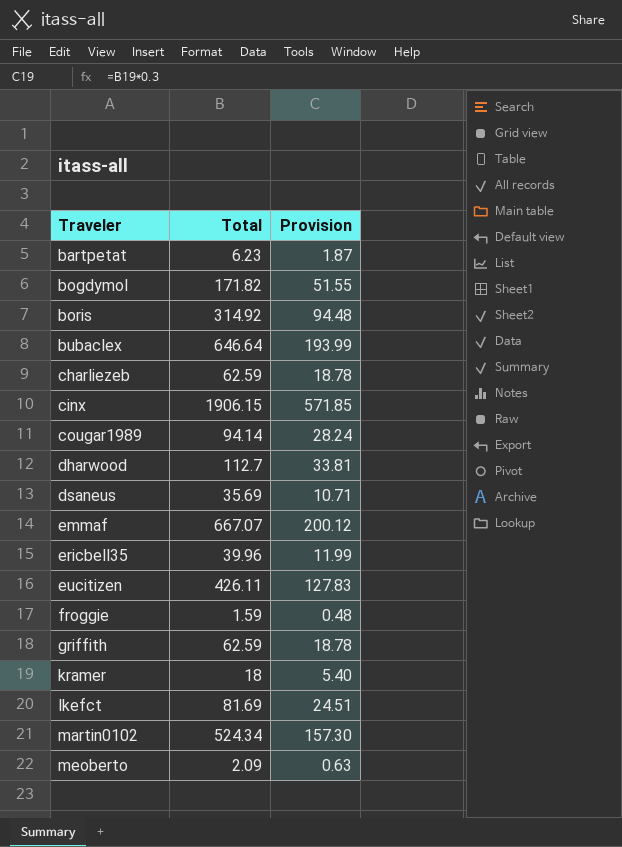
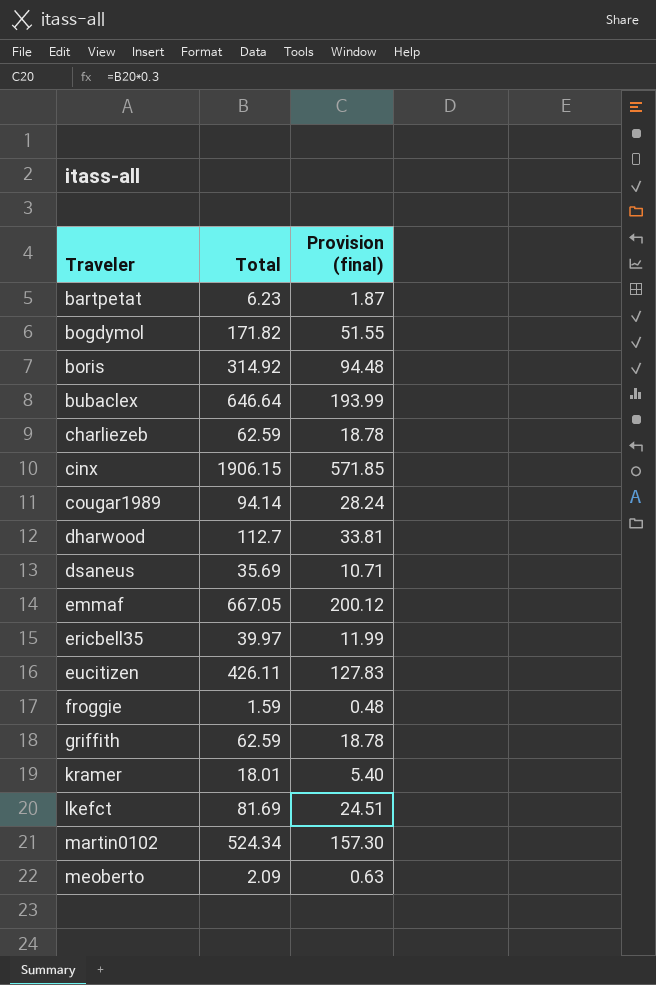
column name: Provision -> Provision (final)
emmaf | Total: 667.07 -> 667.05
ericbell35 | Total: 39.96 -> 39.97
kramer | Total: 18 -> 18.01

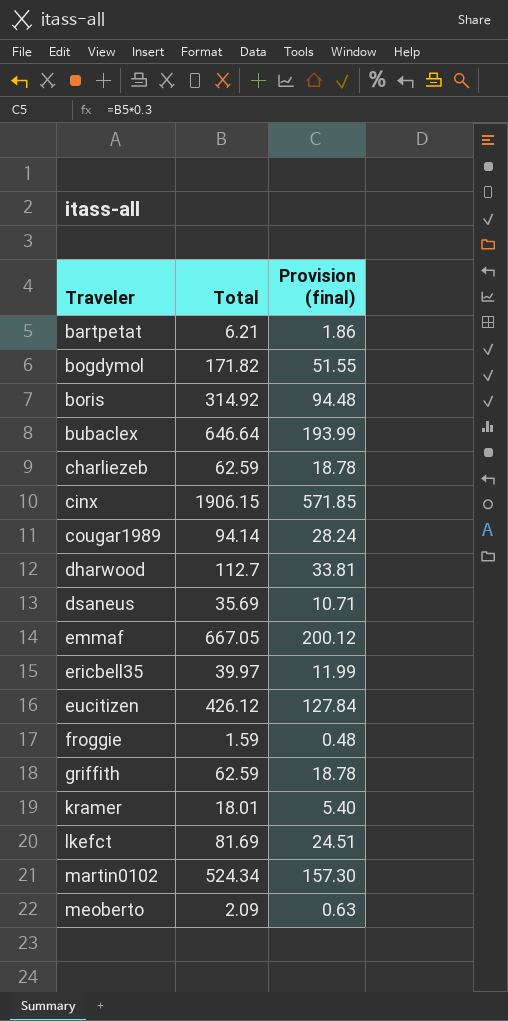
bartpetat | Total: 6.23 -> 6.21
bartpetat | Provision (final): 1.87 -> 1.86
eucitizen | Total: 426.11 -> 426.12
eucitizen | Provision (final): 127.83 -> 127.84

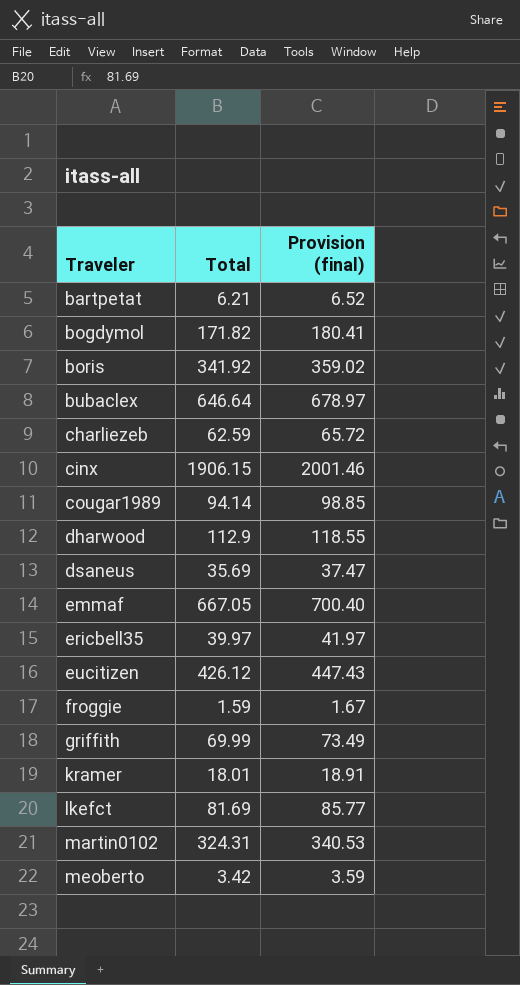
column Provision (final) | formula: [Total] * 0.3 -> [Total] * 1.05
boris | Total: 314.92 -> 341.92
dharwood | Total: 112.7 -> 112.9
griffith | Total: 62.59 -> 69.99
martin0102 | Total: 524.34 -> 324.31
meoberto | Total: 2.09 -> 3.42

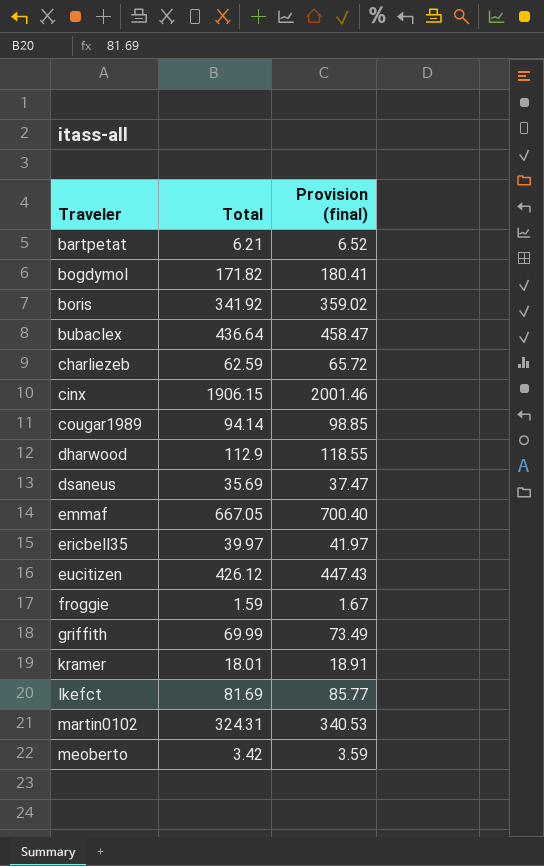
bubaclex | Total: 646.64 -> 436.64
bubaclex | Provision (final): 678.97 -> 458.47

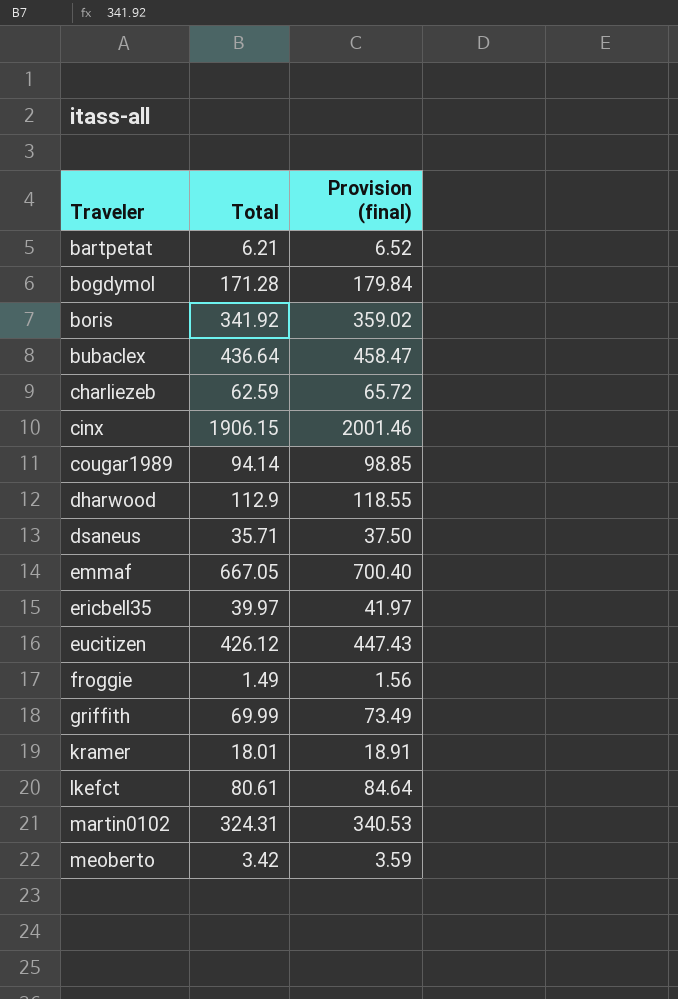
bogdymol | Total: 171.82 -> 171.28
bogdymol | Provision (final): 180.41 -> 179.84
dsaneus | Total: 35.69 -> 35.71
dsaneus | Provision (final): 37.47 -> 37.50
froggie | Total: 1.59 -> 1.49
froggie | Provision (final): 1.67 -> 1.56
lkefct | Total: 81.69 -> 80.61
lkefct | Provision (final): 85.77 -> 84.64

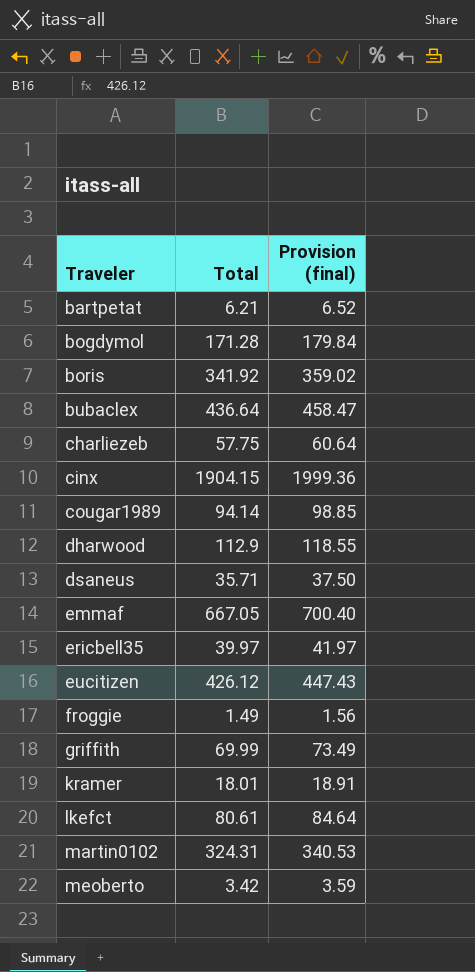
charliezeb | Total: 62.59 -> 57.75
charliezeb | Provision (final): 65.72 -> 60.64
cinx | Total: 1906.15 -> 1904.15
cinx | Provision (final): 2001.46 -> 1999.36

